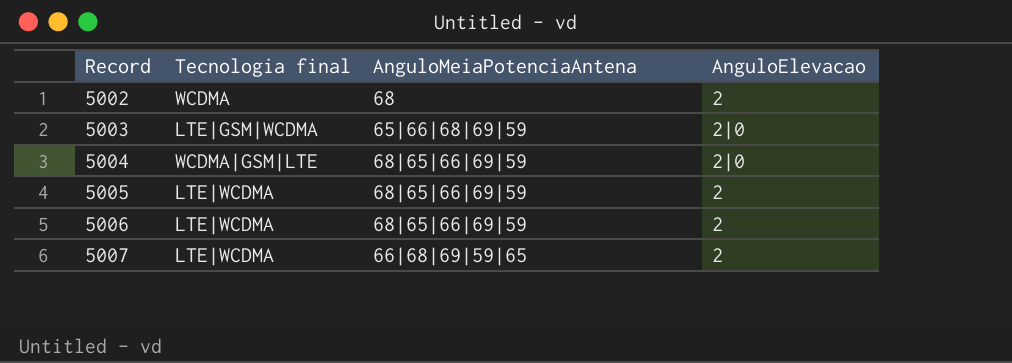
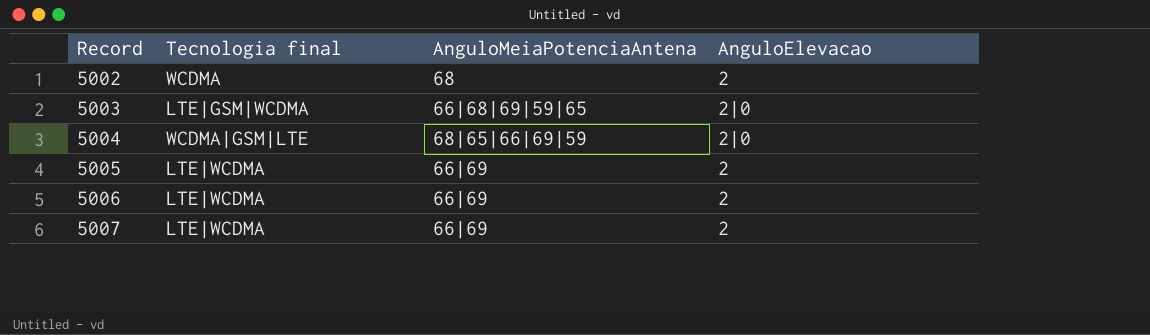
5003 | AnguloMeiaPotenciaAntena: 65|66|68|69|59 -> 66|68|69|59|65
5005 | AnguloMeiaPotenciaAntena: 68|65|66|69|59 -> 66|69
5006 | AnguloMeiaPotenciaAntena: 68|65|66|69|59 -> 66|69
5007 | AnguloMeiaPotenciaAntena: 66|68|69|59|65 -> 66|69

